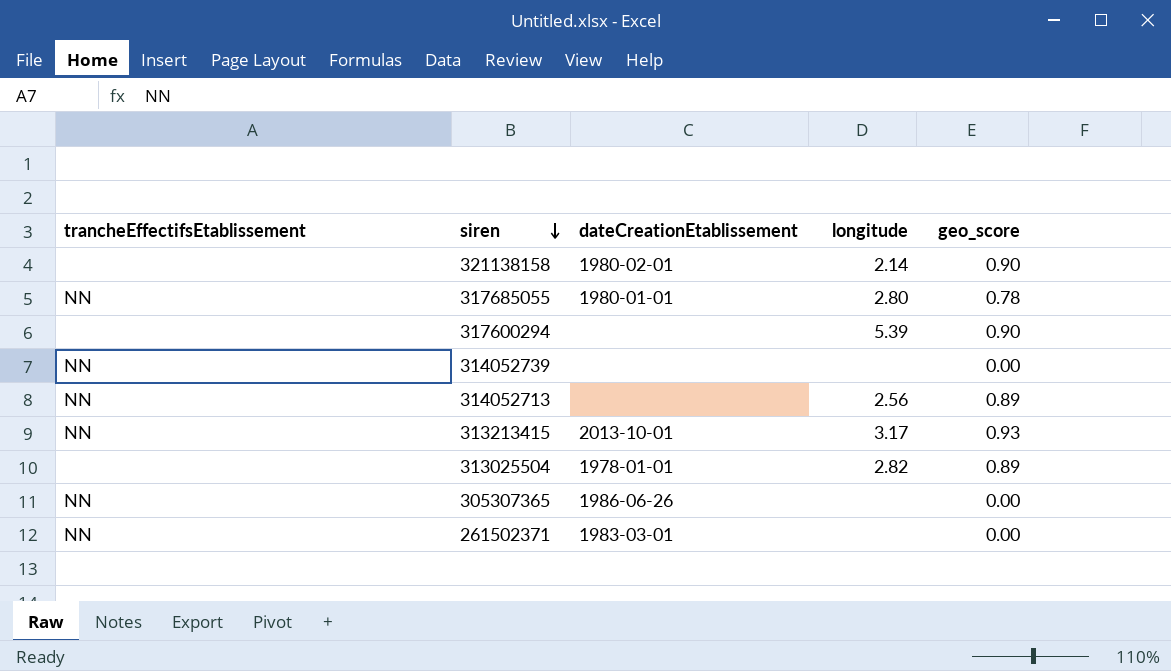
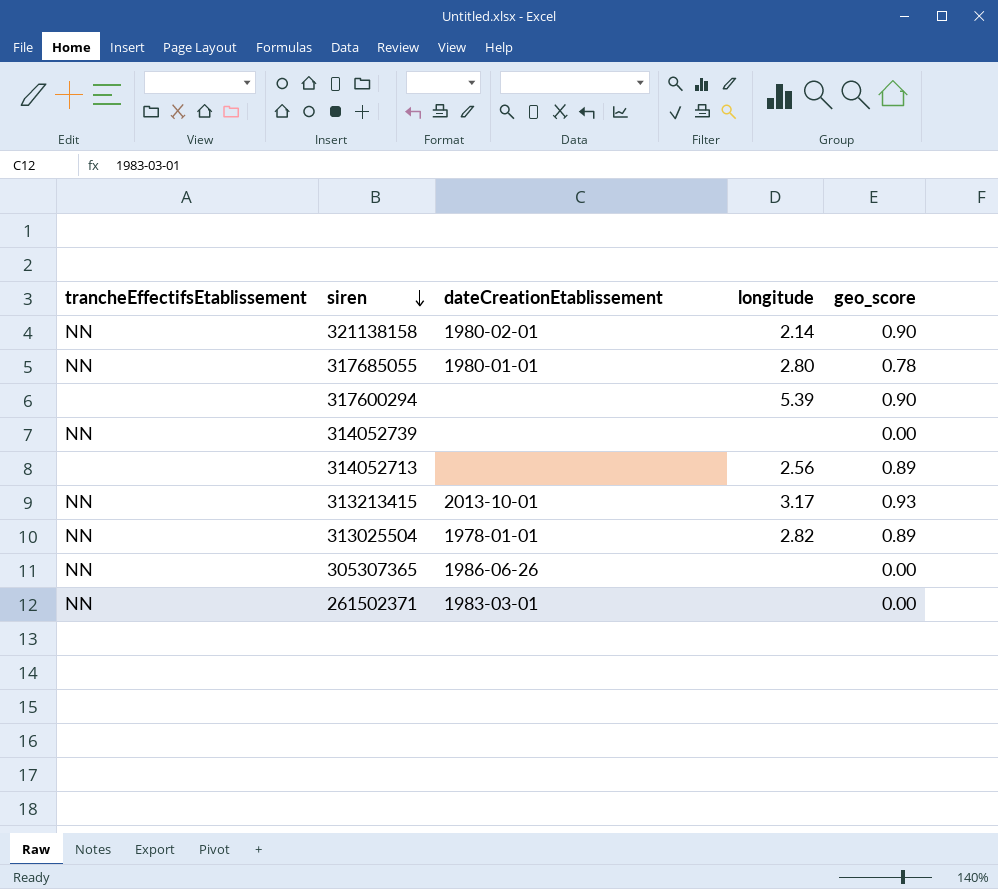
321138158 | trancheEffectifsEtablissement: none -> NN
314052713 | trancheEffectifsEtablissement: NN -> none
313025504 | trancheEffectifsEtablissement: none -> NN

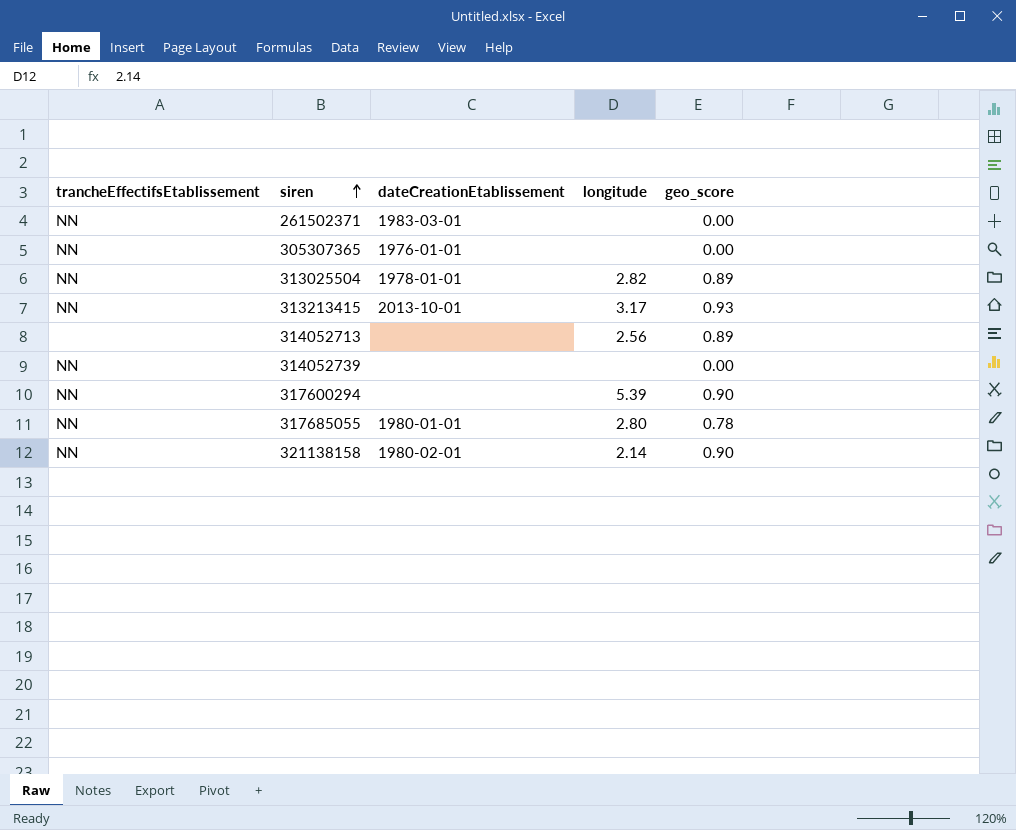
row order: siren descending -> siren ascending
305307365 | dateCreationEtablissement: 1986-06-26 -> 1976-01-01
317600294 | trancheEffectifsEtablissement: none -> NN

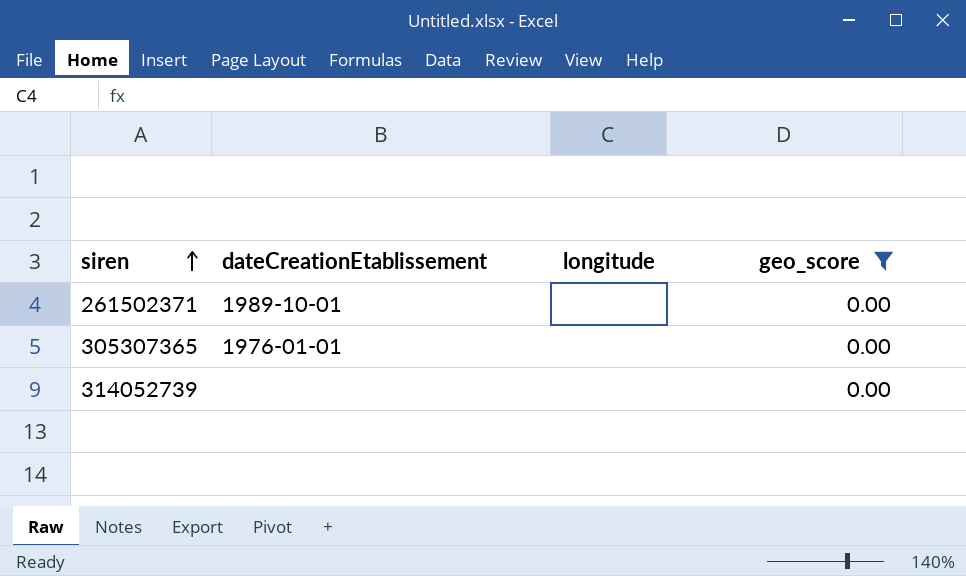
filter: none -> geo_score = 0.00
column trancheEffectifsEtablissement | position: 1 -> none
261502371 | dateCreationEtablissement: 1983-03-01 -> 1989-10-01

